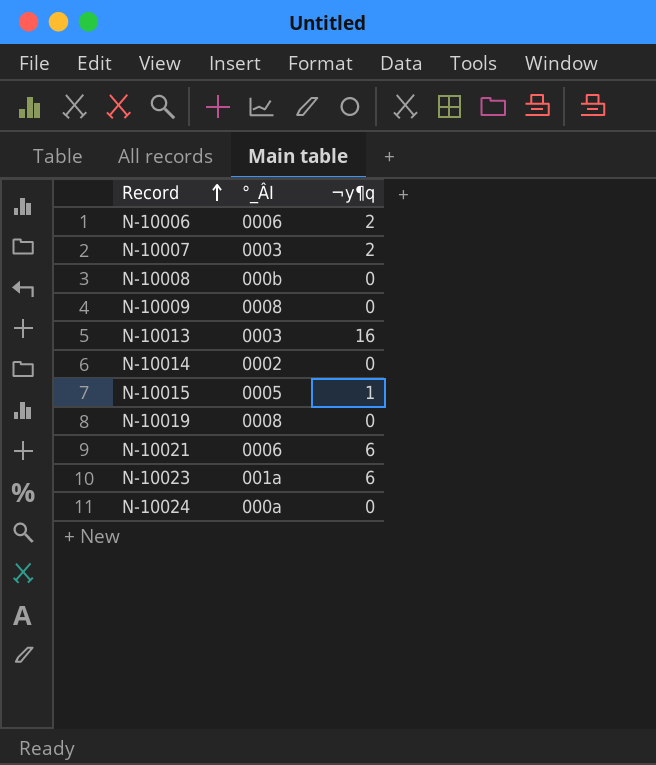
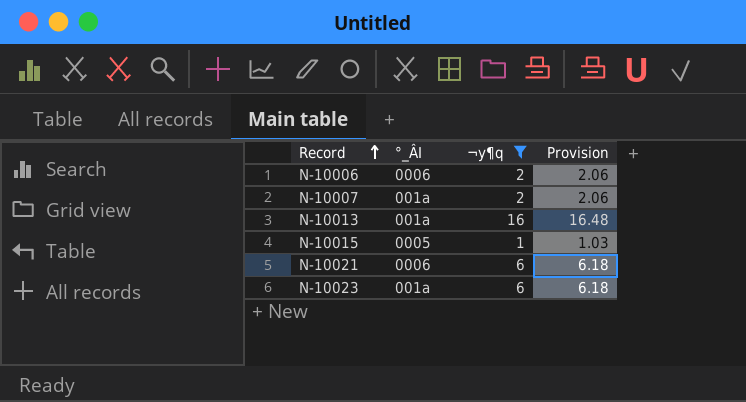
filter: none -> ¬y¶q != 0
column Provision | formula: none -> [¬y¶q] * 1.03
N-10007 | °_ÂI: 0003 -> 001a
N-10013 | °_ÂI: 0003 -> 001a

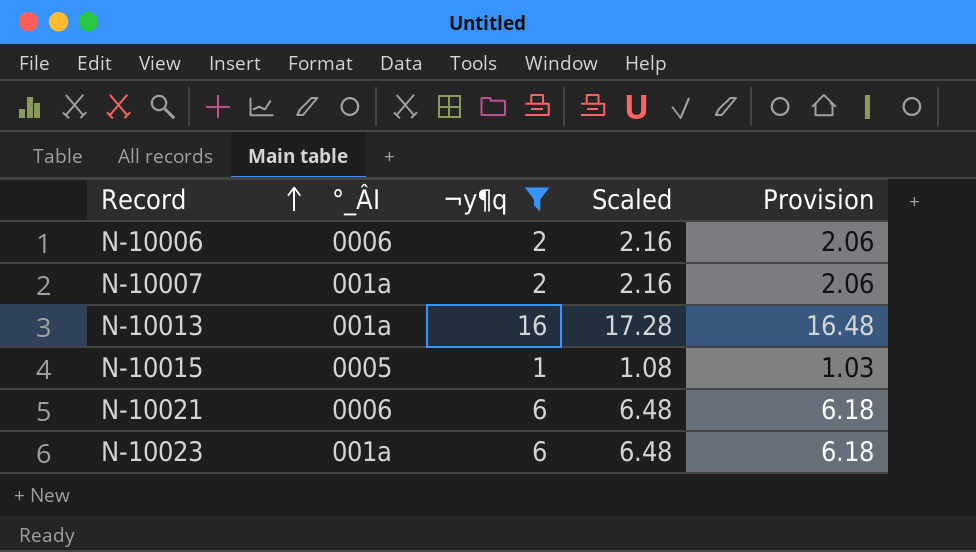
column Scaled | formula: none -> [¬y¶q] * 1.08

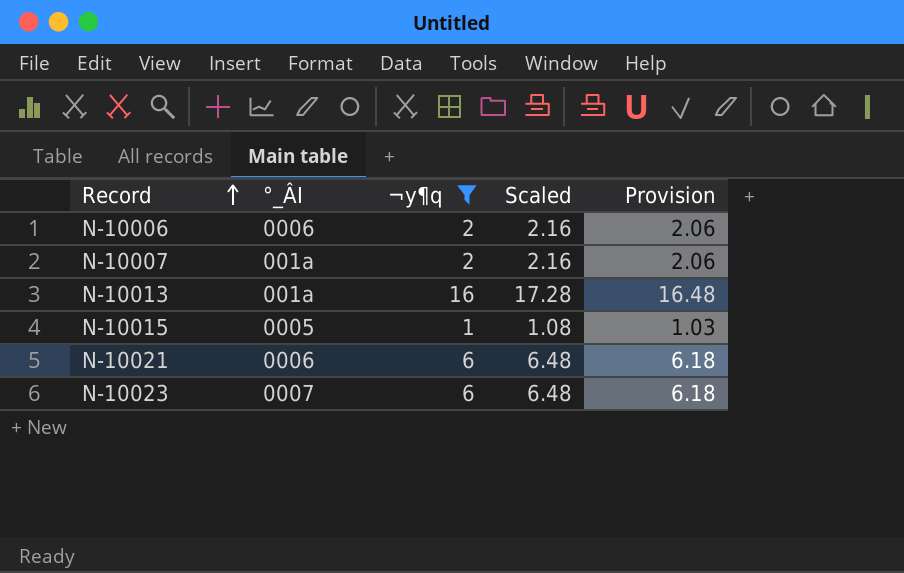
N-10023 | °_ÂI: 001a -> 0007

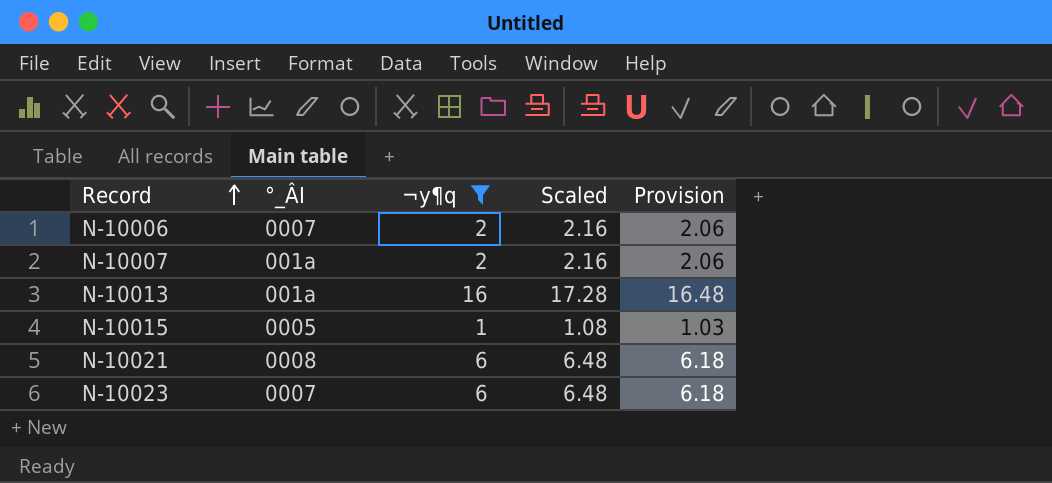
N-10006 | °_ÂI: 0006 -> 0007
N-10021 | °_ÂI: 0006 -> 0008

